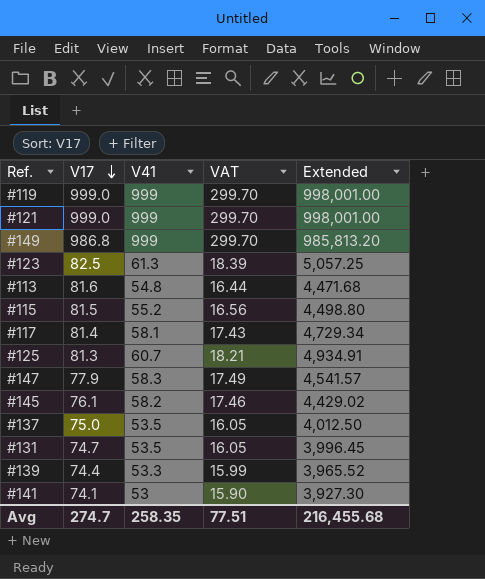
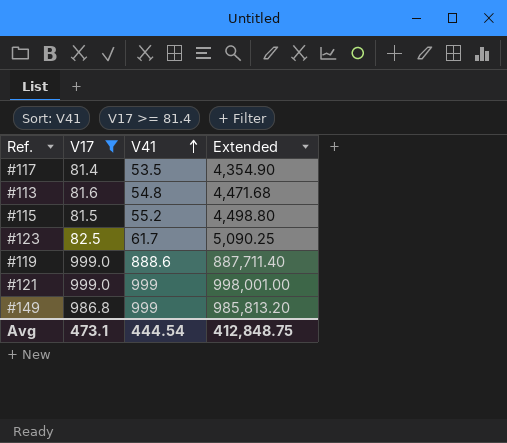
filter: none -> V17 >= 81.4
row order: V17 descending -> V41 ascending
column VAT | formula: [V41] * 0.3 -> none
#117 | V41: 58.1 -> 53.5
#117 | Extended: 4,729.34 -> 4,354.90
#123 | V41: 61.3 -> 61.7
#123 | Extended: 5,057.25 -> 5,090.25
#119 | V41: 999 -> 888.6
#119 | Extended: 998,001.00 -> 887,711.40
Avg | V17: 274.7 -> 473.1
Avg | V41: 258.35 -> 444.54
Avg | Extended: 216,455.68 -> 412,848.75

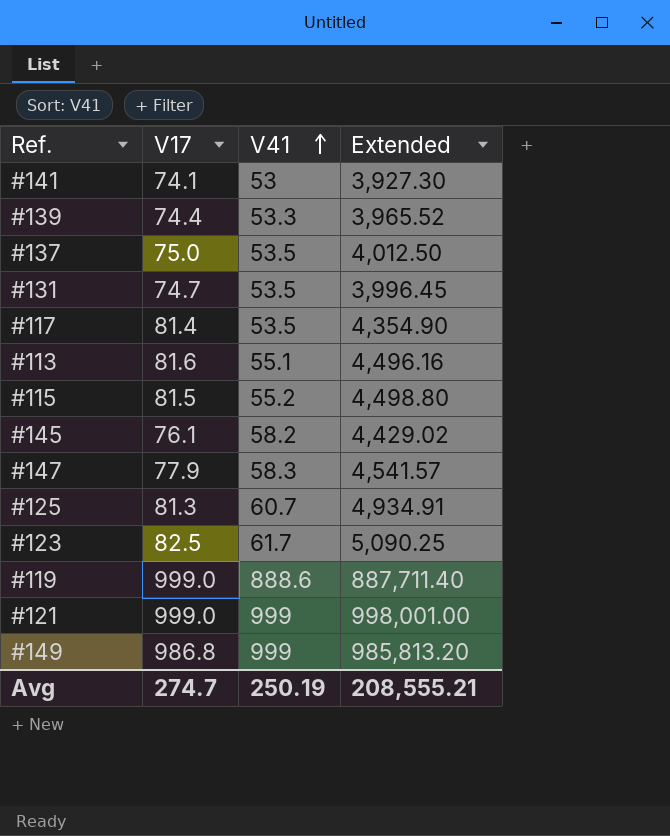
filter: V17 >= 81.4 -> none
#113 | V41: 54.8 -> 55.1
#113 | Extended: 4,471.68 -> 4,496.16
Avg | V17: 473.1 -> 274.7
Avg | V41: 444.54 -> 250.19
Avg | Extended: 412,848.75 -> 208,555.21

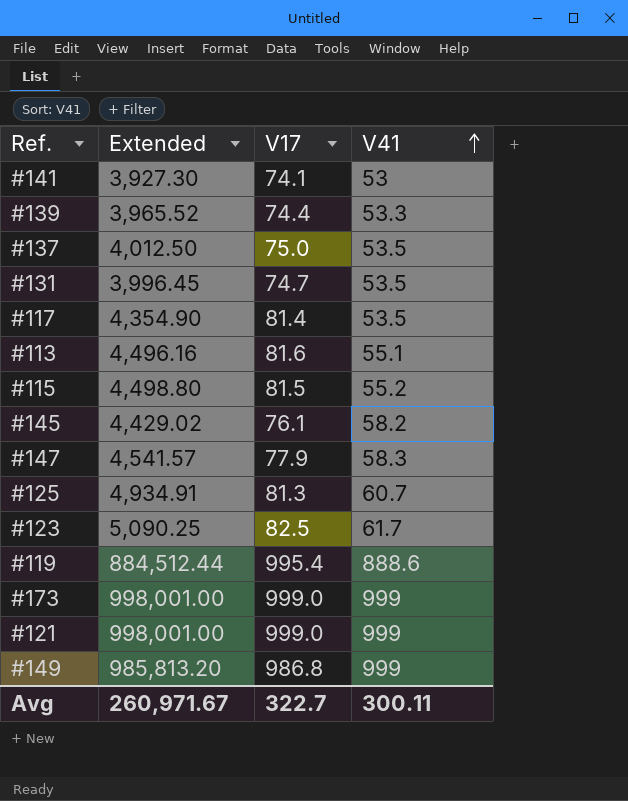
column Extended | position: 4 -> 2
#119 | Extended: 887,711.40 -> 884,512.44
#119 | V17: 999.0 -> 995.4
row #173: none -> 998,001.00 | 999.0 | 999
Avg | Extended: 208,555.21 -> 260,971.67
Avg | V17: 274.7 -> 322.7
Avg | V41: 250.19 -> 300.11

